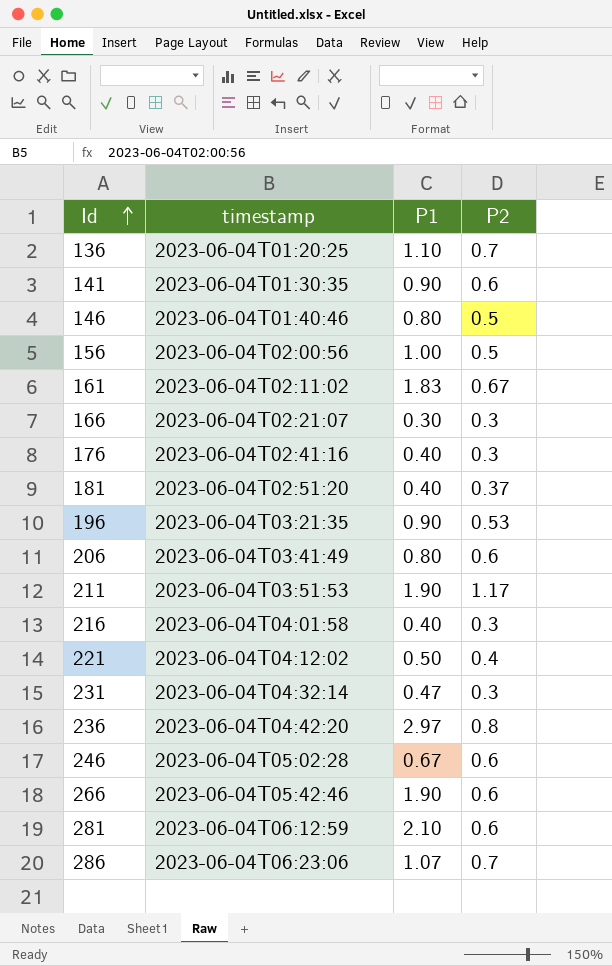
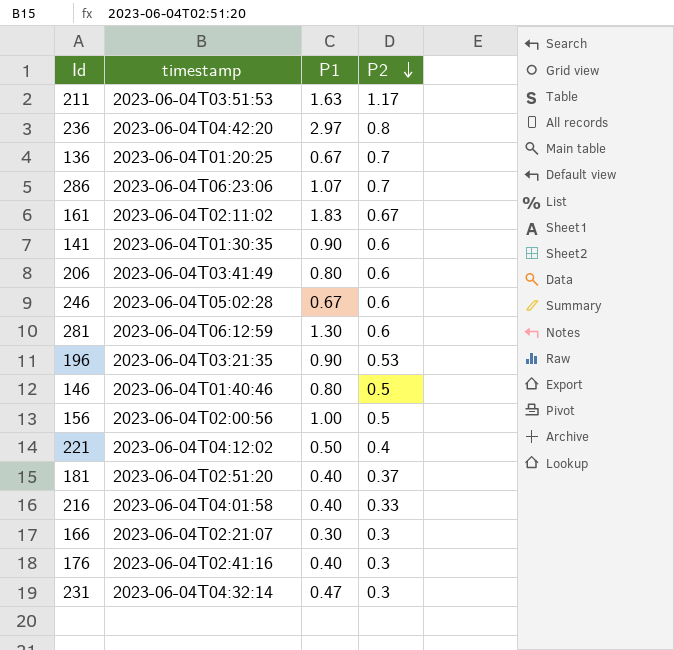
row order: Id ascending -> P2 descending
row 266: 2023-06-04T05:42:46 | 1.90 | 0.6 -> none
211 | P1: 1.90 -> 1.63
136 | P1: 1.10 -> 0.67
281 | P1: 2.10 -> 1.30
216 | P2: 0.3 -> 0.33

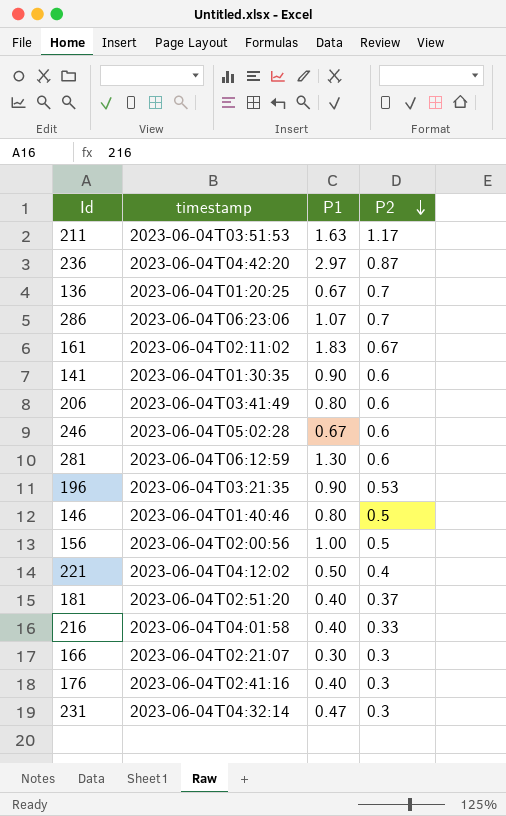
236 | P2: 0.8 -> 0.87

